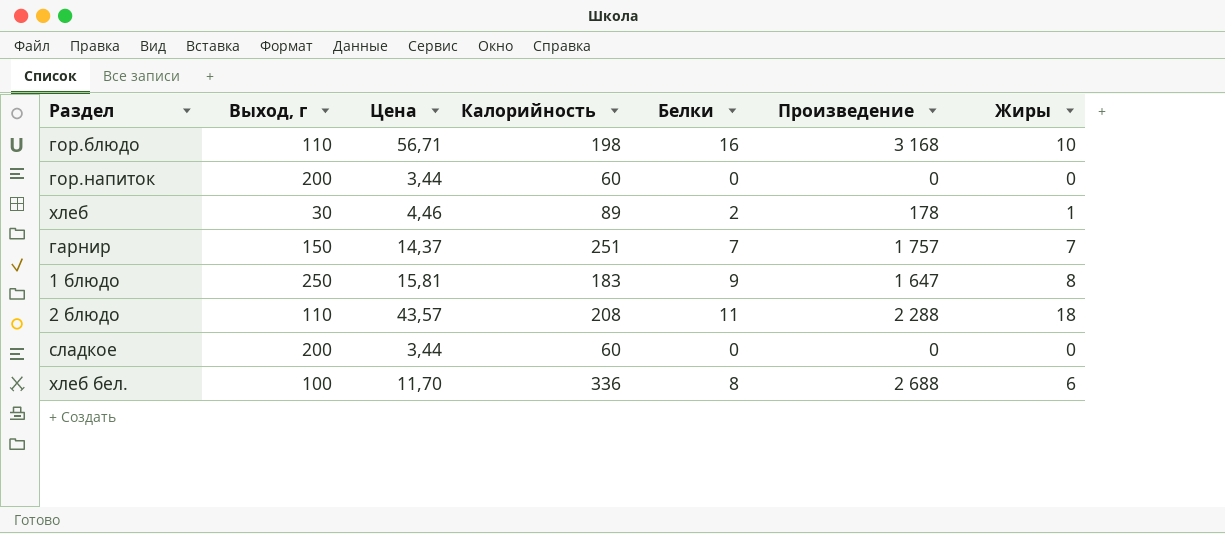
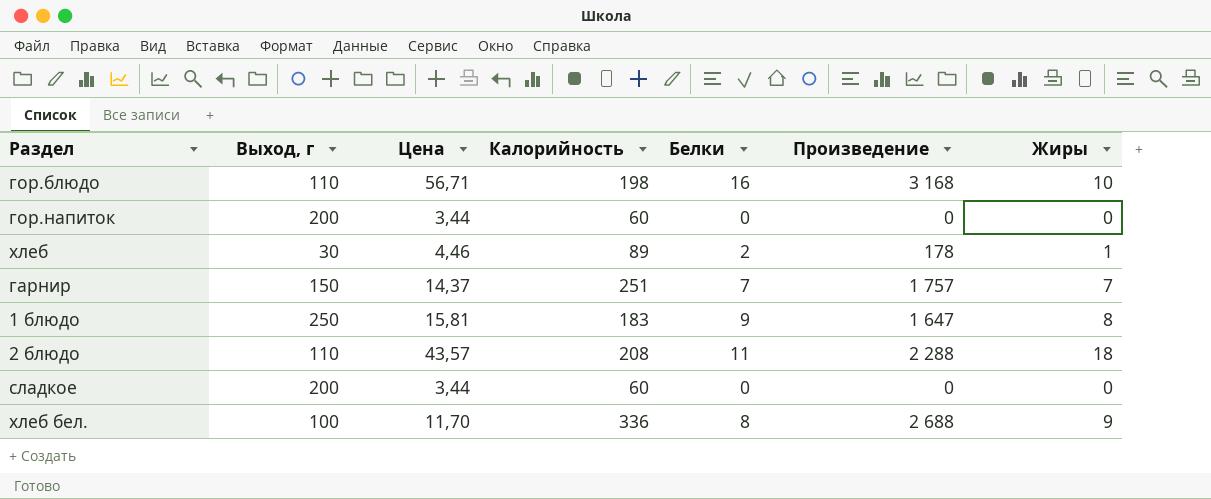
хлеб бел. | Жиры: 6 -> 9

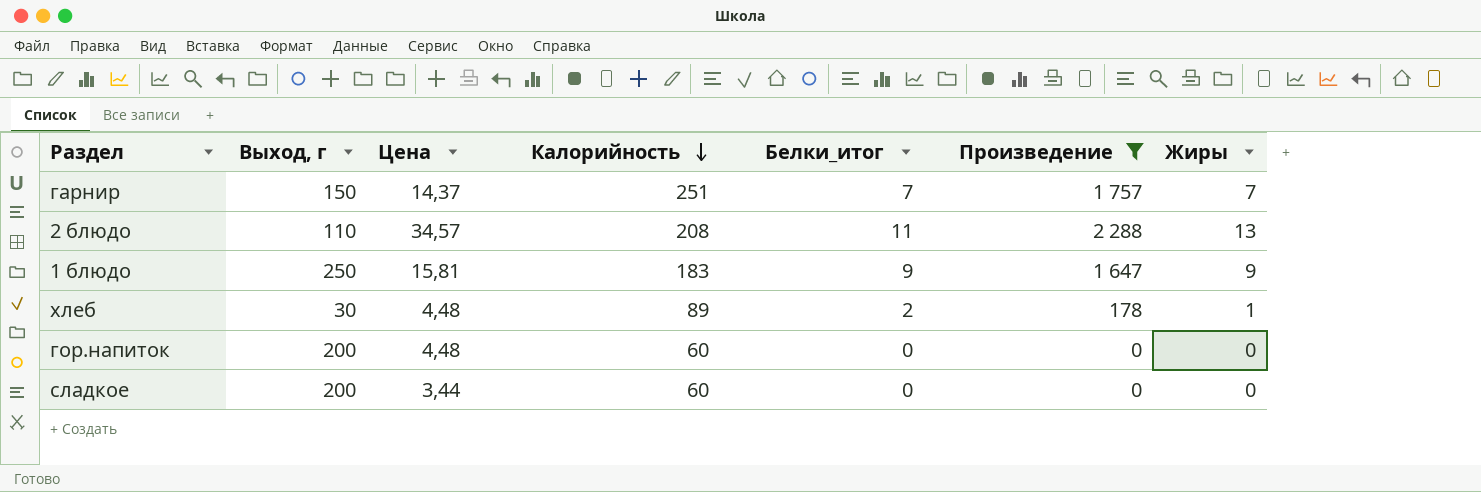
filter: none -> Произведение <= 2 288
row order: none -> Калорийность descending
column name: Белки -> Белки_итог
2 блюдо | Цена: 43,57 -> 34,57
2 блюдо | Жиры: 18 -> 13
1 блюдо | Жиры: 8 -> 9
хлеб | Цена: 4,46 -> 4,48
гор.напиток | Цена: 3,44 -> 4,48

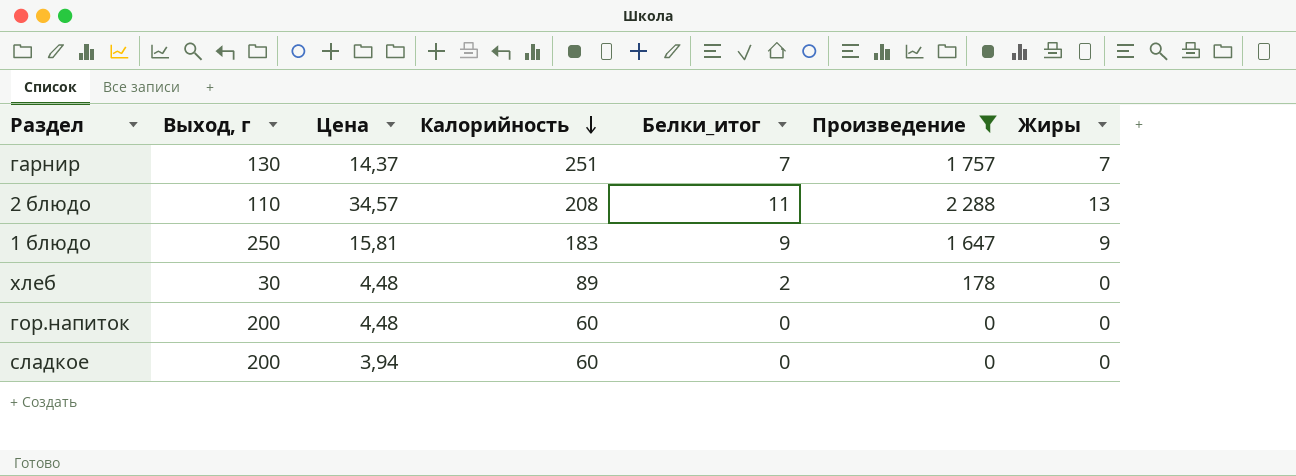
гарнир | Выход, г: 150 -> 130
хлеб | Жиры: 1 -> 0
сладкое | Цена: 3,44 -> 3,94

